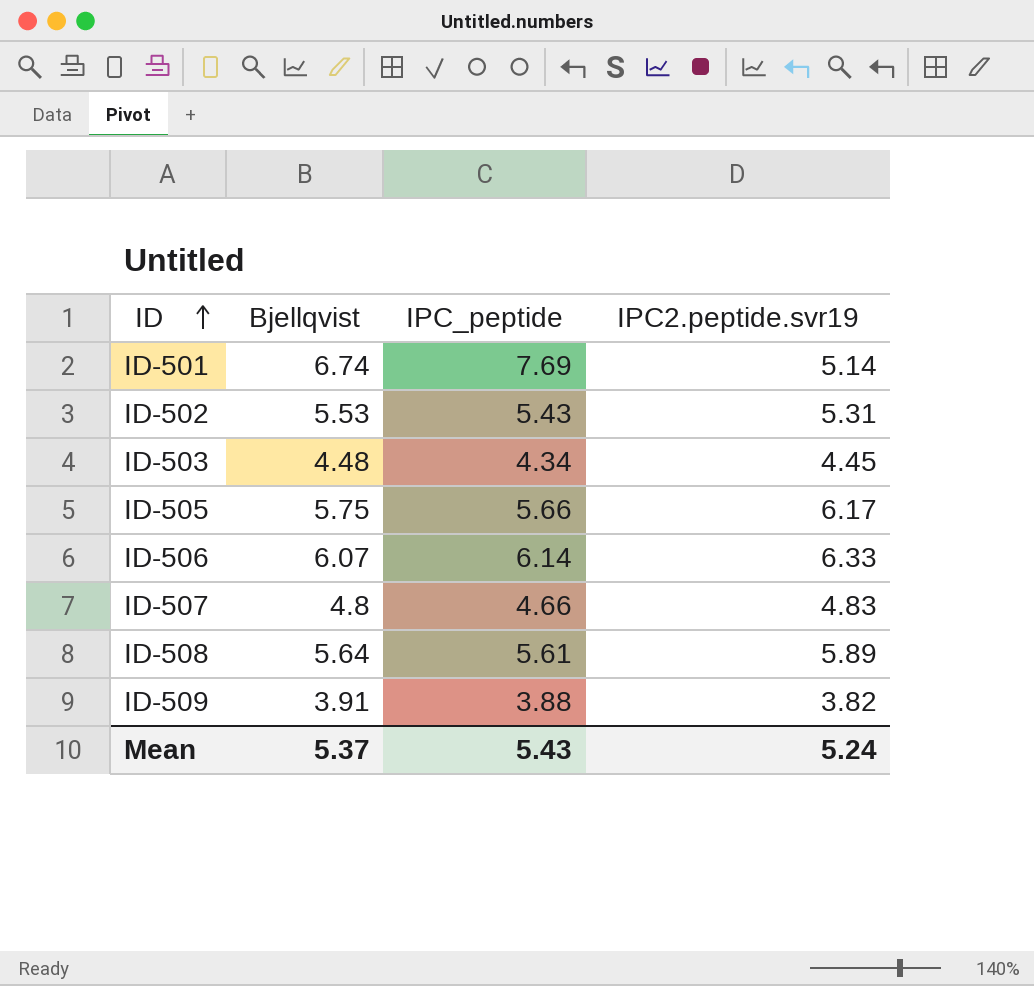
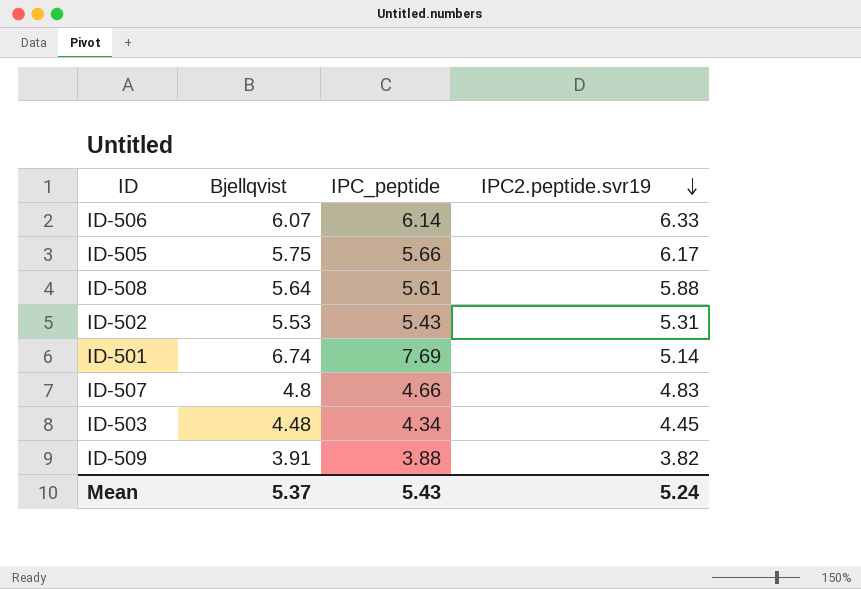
row order: ID ascending -> IPC2.peptide.svr19 descending
ID-508 | IPC2.peptide.svr19: 5.89 -> 5.88

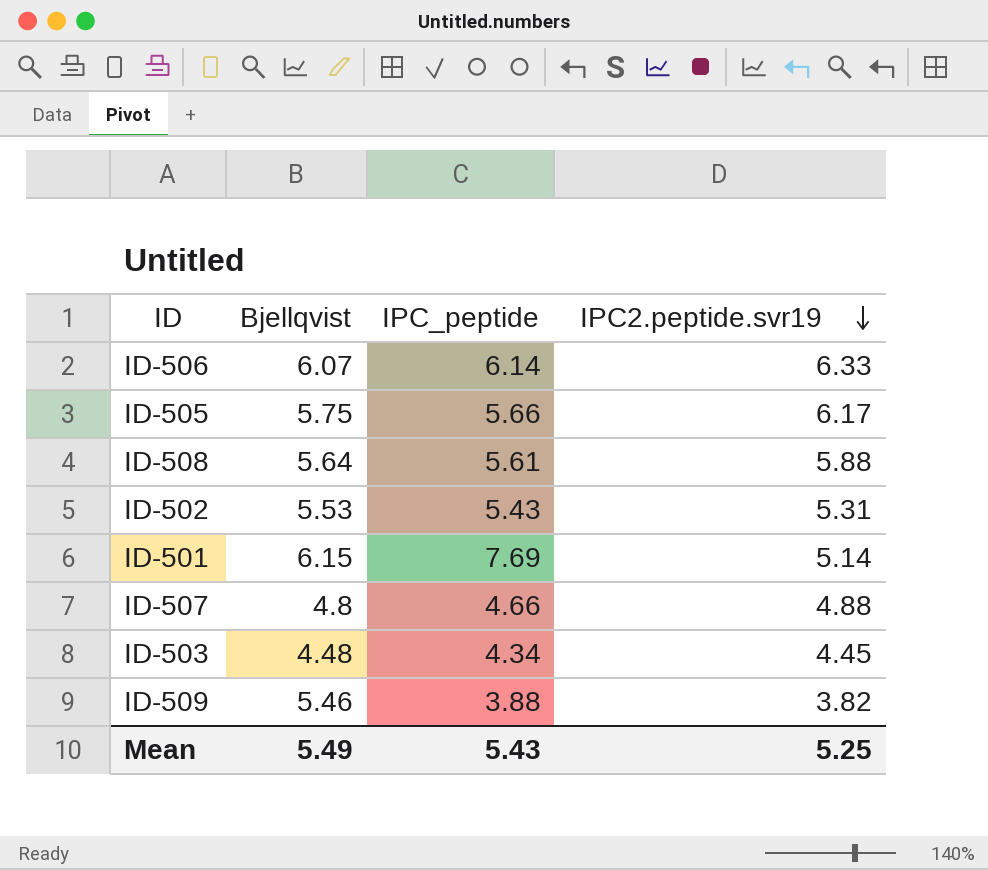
ID-501 | Bjellqvist: 6.74 -> 6.15
ID-507 | IPC2.peptide.svr19: 4.83 -> 4.88
ID-509 | Bjellqvist: 3.91 -> 5.46
Mean | Bjellqvist: 5.37 -> 5.49
Mean | IPC2.peptide.svr19: 5.24 -> 5.25

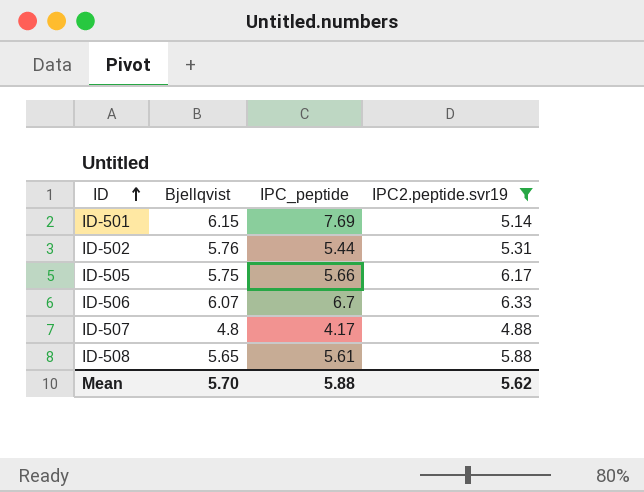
filter: none -> IPC2.peptide.svr19 >= 4.88
row order: IPC2.peptide.svr19 descending -> ID ascending
ID-502 | Bjellqvist: 5.53 -> 5.76
ID-502 | IPC_peptide: 5.43 -> 5.44
ID-506 | IPC_peptide: 6.14 -> 6.7
ID-507 | IPC_peptide: 4.66 -> 4.17
ID-508 | Bjellqvist: 5.64 -> 5.65
Mean | Bjellqvist: 5.49 -> 5.70
Mean | IPC_peptide: 5.43 -> 5.88
Mean | IPC2.peptide.svr19: 5.25 -> 5.62

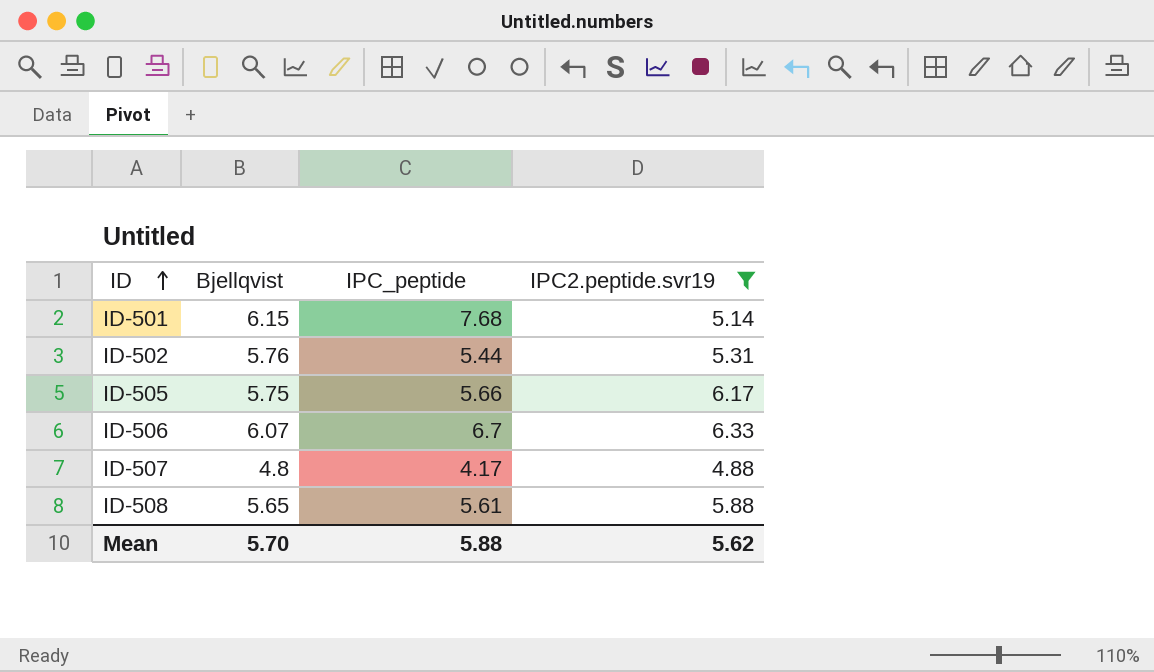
ID-501 | IPC_peptide: 7.69 -> 7.68

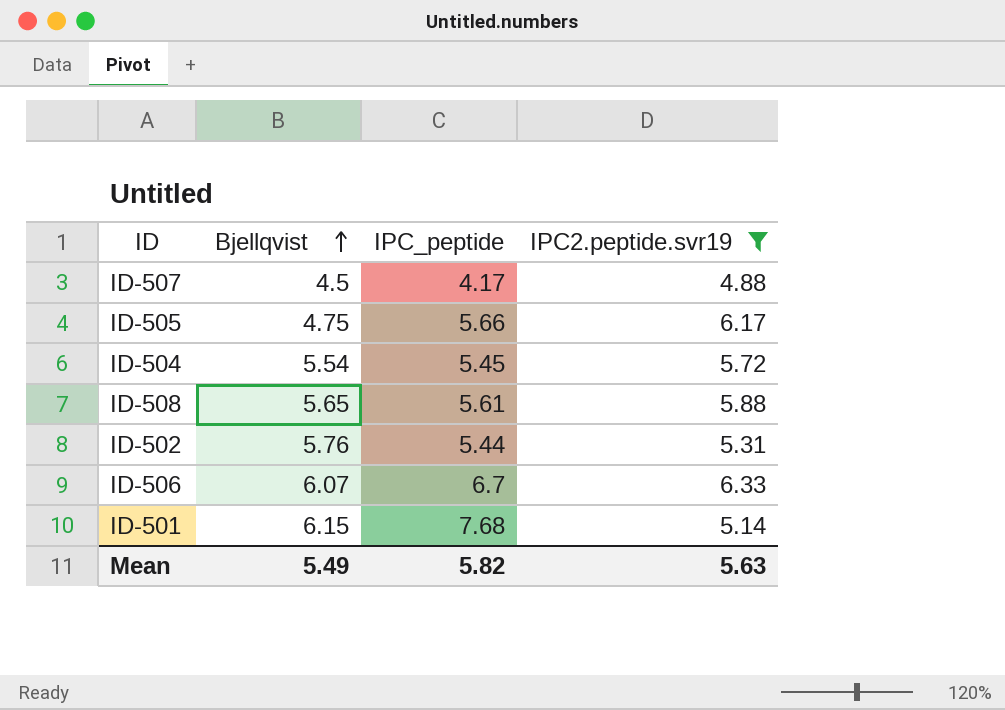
row order: ID ascending -> Bjellqvist ascending
ID-507 | Bjellqvist: 4.8 -> 4.5
ID-505 | Bjellqvist: 5.75 -> 4.75
row ID-504: none -> 5.54 | 5.45 | 5.72
Mean | Bjellqvist: 5.70 -> 5.49
Mean | IPC_peptide: 5.88 -> 5.82
Mean | IPC2.peptide.svr19: 5.62 -> 5.63

